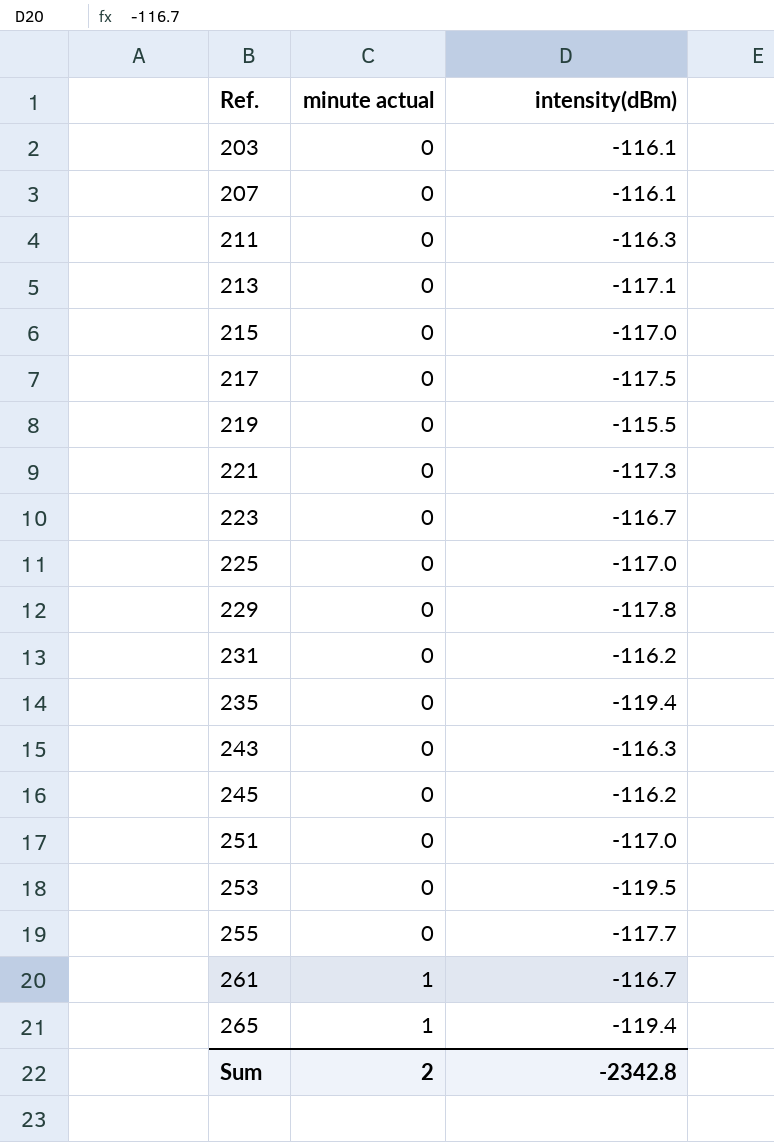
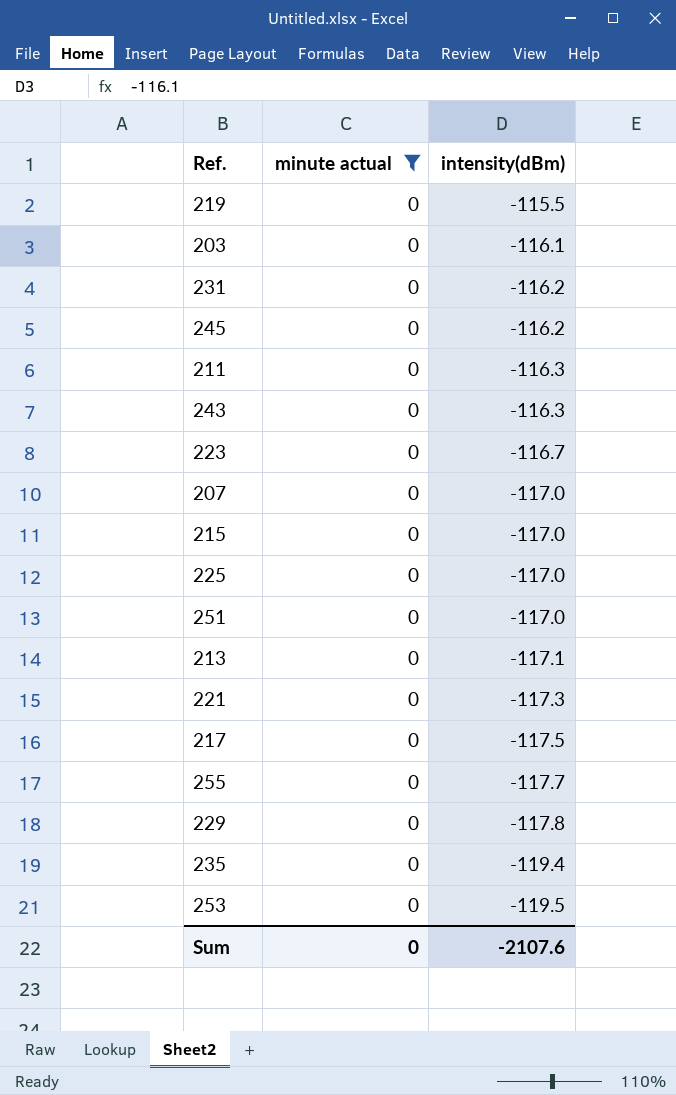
filter: none -> minute actual = 0
row order: Ref. ascending -> intensity(dBm) descending
207 | intensity(dBm): -116.1 -> -117.0
Sum | minute actual: 2 -> 0
Sum | intensity(dBm): -2342.8 -> -2107.6

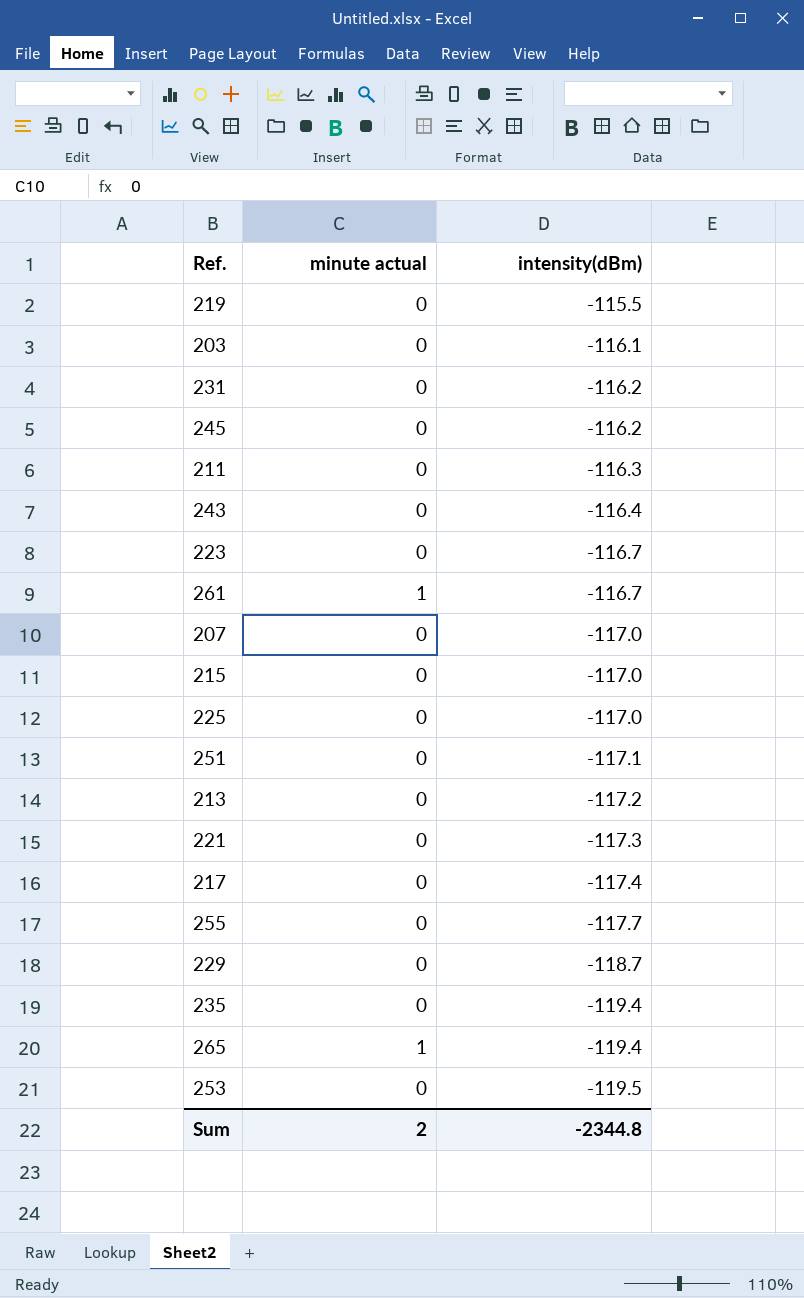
filter: minute actual = 0 -> none
243 | intensity(dBm): -116.3 -> -116.4
251 | intensity(dBm): -117.0 -> -117.1
213 | intensity(dBm): -117.1 -> -117.2
217 | intensity(dBm): -117.5 -> -117.4
229 | intensity(dBm): -117.8 -> -118.7
Sum | minute actual: 0 -> 2
Sum | intensity(dBm): -2107.6 -> -2344.8

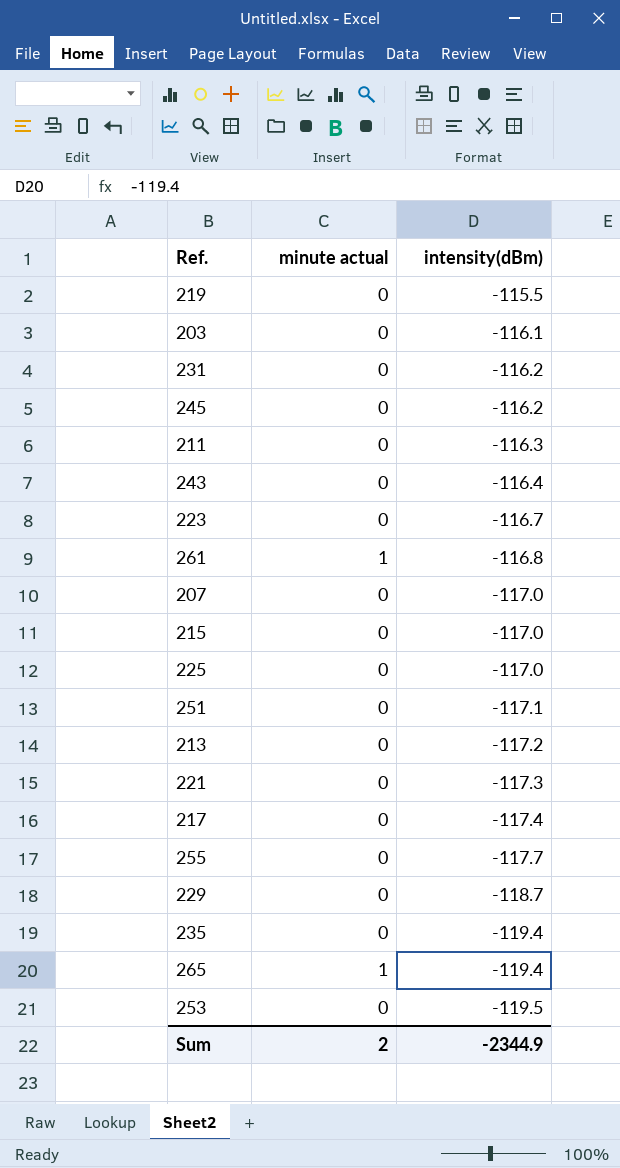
261 | intensity(dBm): -116.7 -> -116.8
Sum | intensity(dBm): -2344.8 -> -2344.9

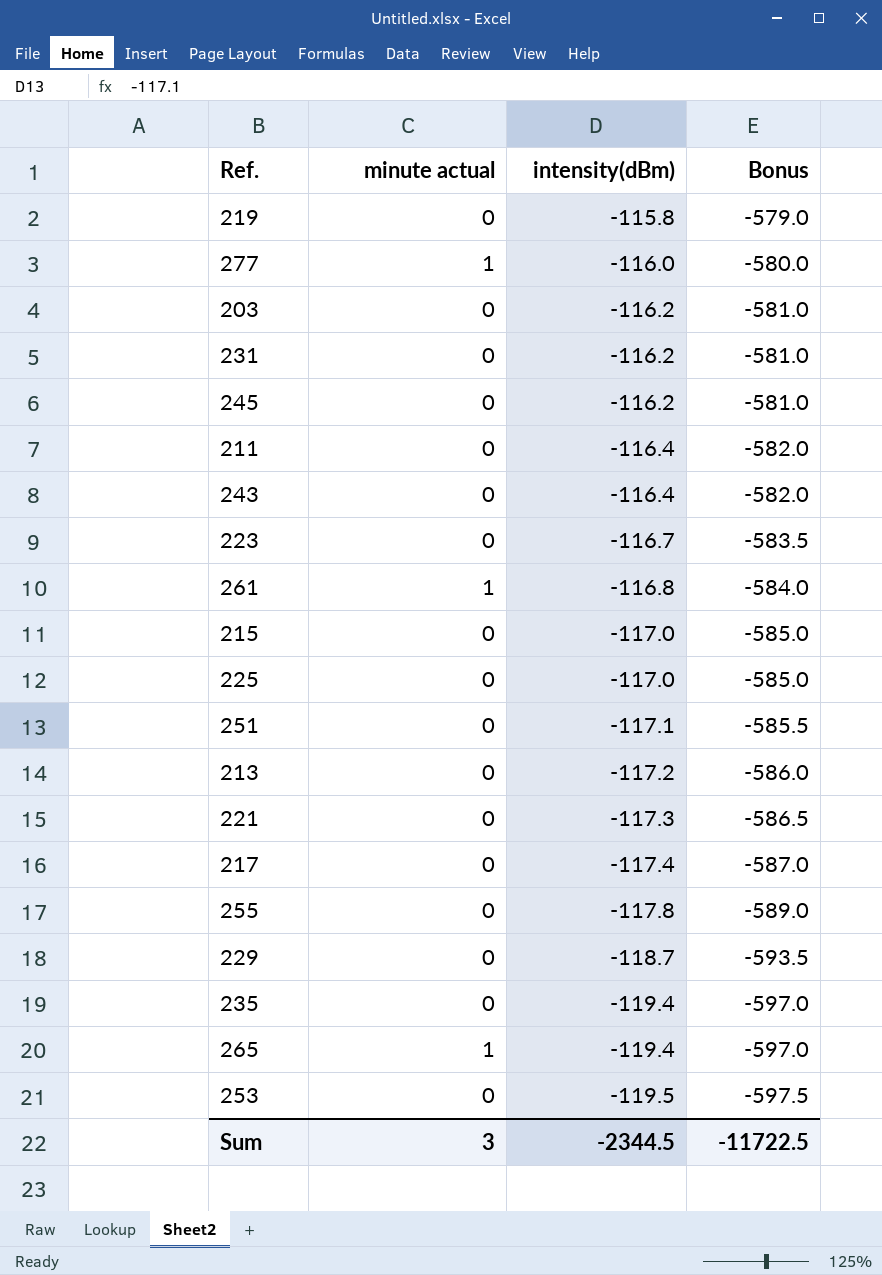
column Bonus | formula: none -> [intensity(dBm)] * 5
row 207: 0 | -117.0 -> none
219 | intensity(dBm): -115.5 -> -115.8
row 277: none -> 1 | -116.0 | -580.0
203 | intensity(dBm): -116.1 -> -116.2
211 | intensity(dBm): -116.3 -> -116.4
255 | intensity(dBm): -117.7 -> -117.8
Sum | minute actual: 2 -> 3
Sum | intensity(dBm): -2344.9 -> -2344.5

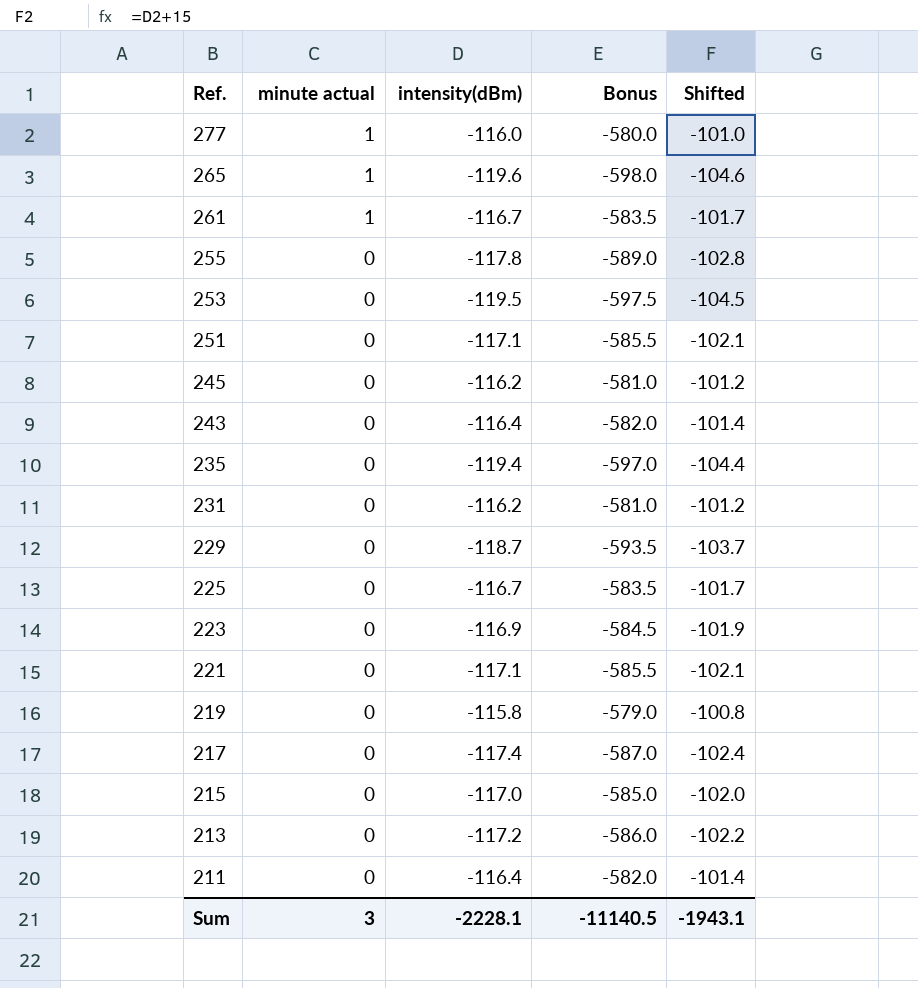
row order: intensity(dBm) descending -> Ref. descending
column Shifted | formula: none -> [intensity(dBm)] + 15
row 203: 0 | -116.2 | -581.0 -> none
265 | intensity(dBm): -119.4 -> -119.6
265 | Bonus: -597.0 -> -598.0
261 | intensity(dBm): -116.8 -> -116.7
261 | Bonus: -584.0 -> -583.5
225 | intensity(dBm): -117.0 -> -116.7
225 | Bonus: -585.0 -> -583.5
223 | intensity(dBm): -116.7 -> -116.9
223 | Bonus: -583.5 -> -584.5
221 | intensity(dBm): -117.3 -> -117.1
221 | Bonus: -586.5 -> -585.5
Sum | intensity(dBm): -2344.5 -> -2228.1
Sum | Bonus: -11722.5 -> -11140.5

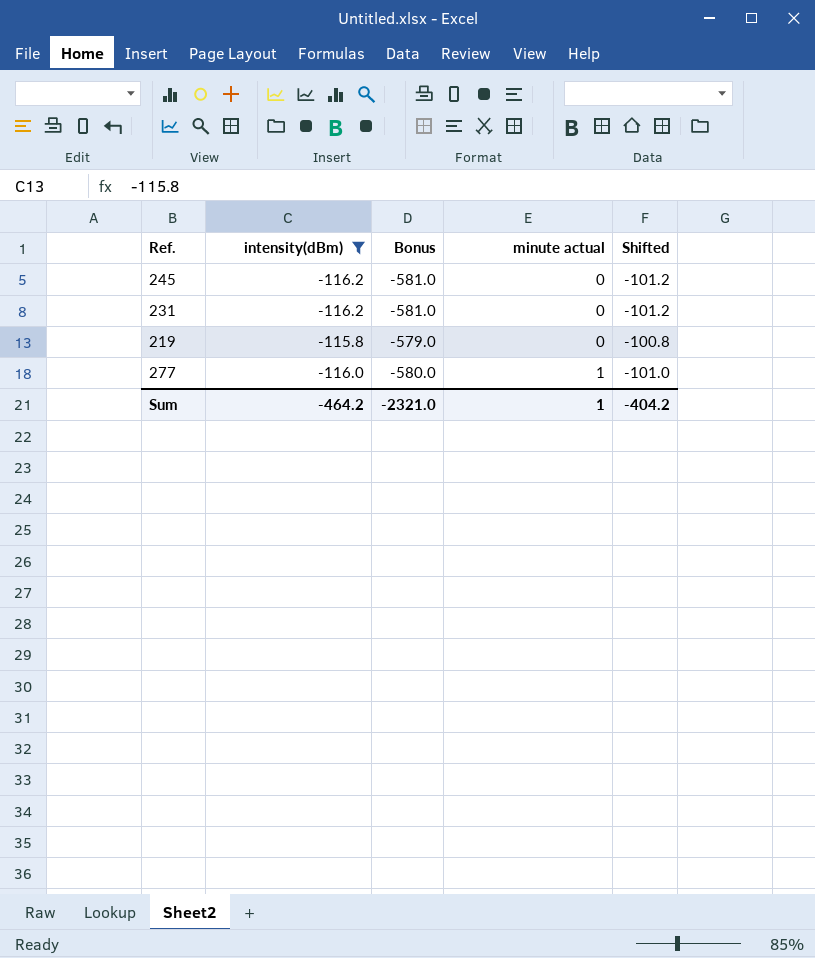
filter: none -> intensity(dBm) >= -116.2
row order: Ref. descending -> minute actual ascending
column minute actual | position: 2 -> 4
Sum | intensity(dBm): -2228.1 -> -464.2
Sum | Bonus: -11140.5 -> -2321.0
Sum | minute actual: 3 -> 1
Sum | Shifted: -1943.1 -> -404.2

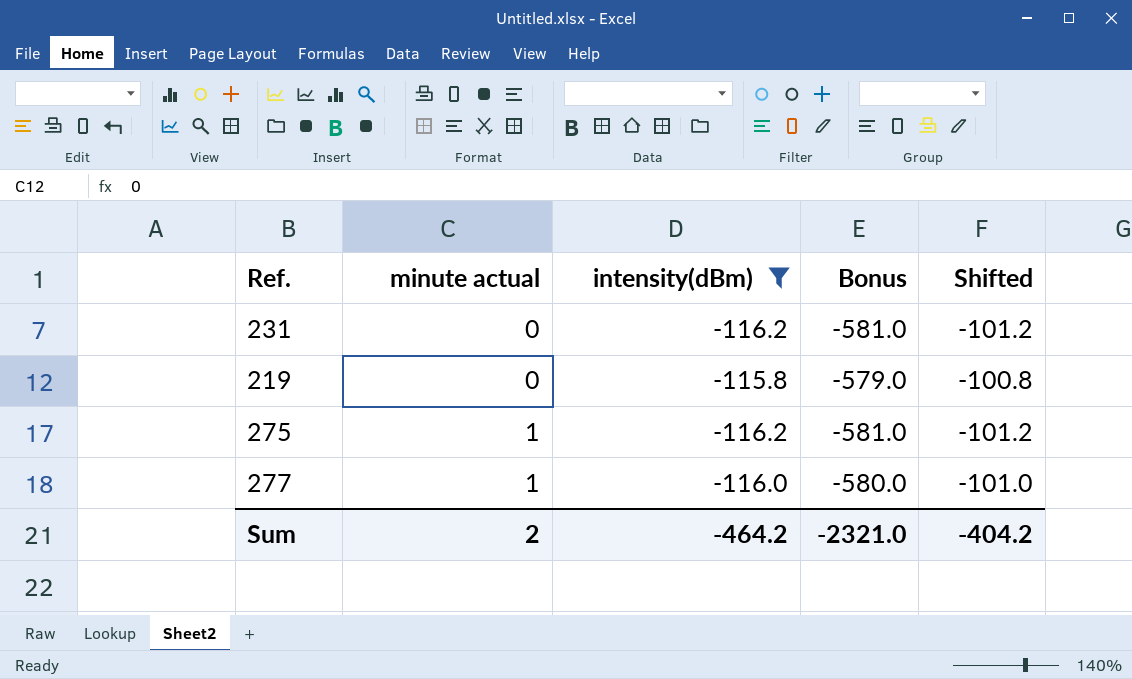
column minute actual | position: 4 -> 2
row 245: -116.2 | -581.0 | 0 | -101.2 -> none
row 275: none -> 1 | -116.2 | -581.0 | -101.2
Sum | minute actual: 1 -> 2

